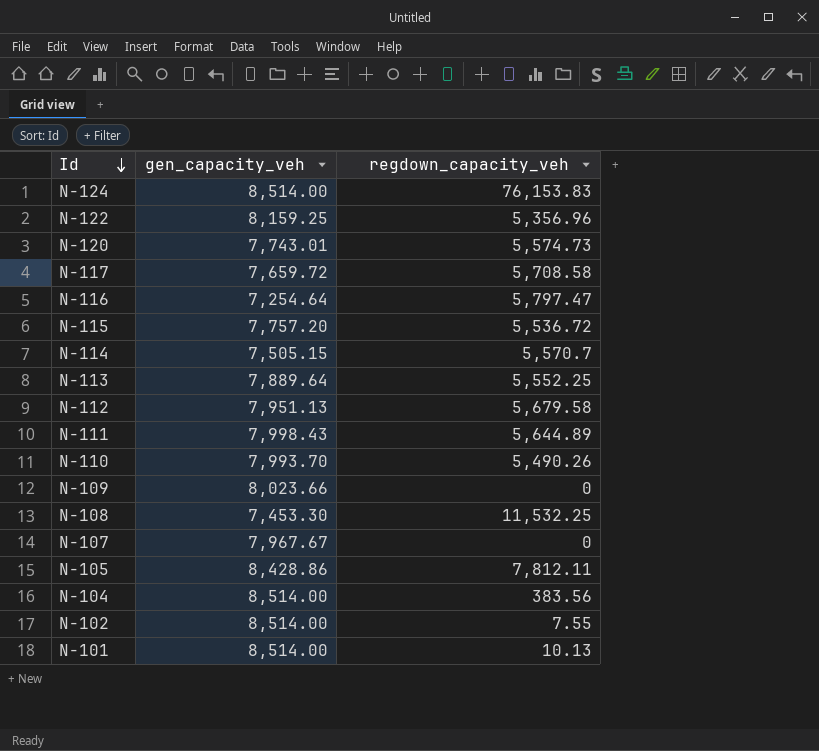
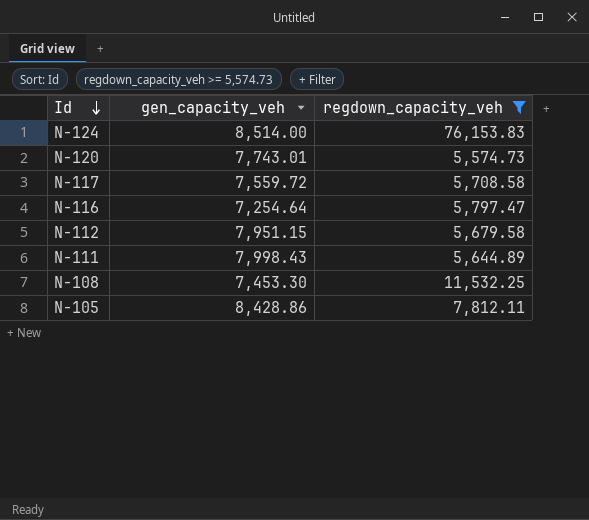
filter: none -> regdown_capacity_veh >= 5,574.73
N-117 | gen_capacity_veh: 7,659.72 -> 7,559.72
N-112 | gen_capacity_veh: 7,951.13 -> 7,951.15

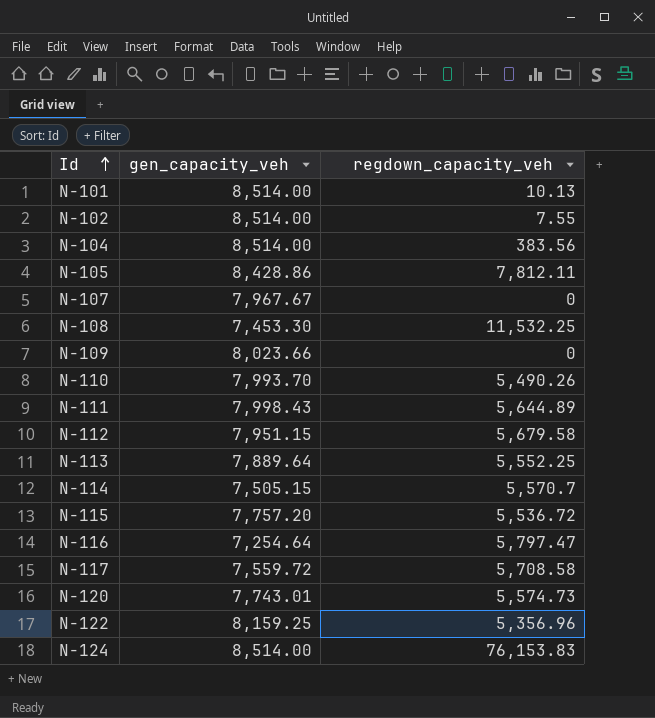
filter: regdown_capacity_veh >= 5,574.73 -> none
row order: Id descending -> Id ascending

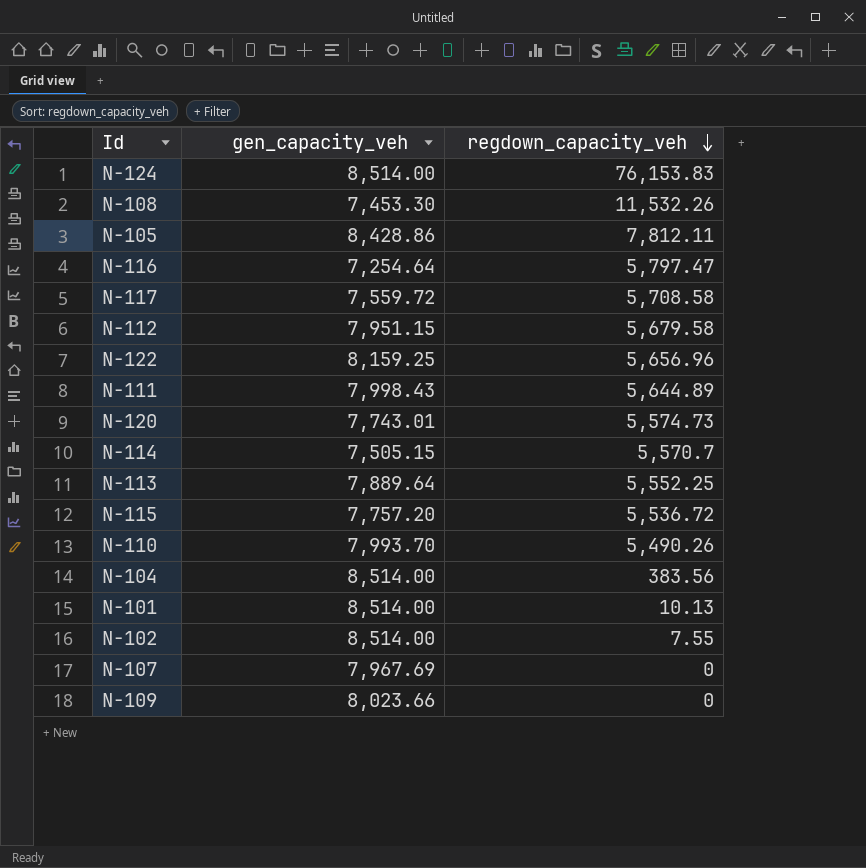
row order: Id ascending -> regdown_capacity_veh descending
N-108 | regdown_capacity_veh: 11,532.25 -> 11,532.26
N-122 | regdown_capacity_veh: 5,356.96 -> 5,656.96
N-107 | gen_capacity_veh: 7,967.67 -> 7,967.69

